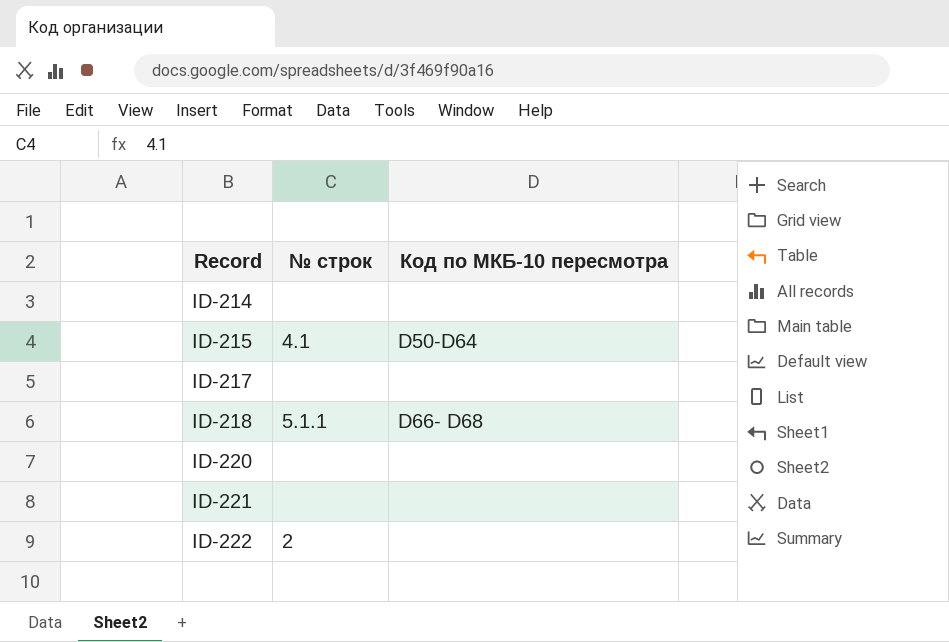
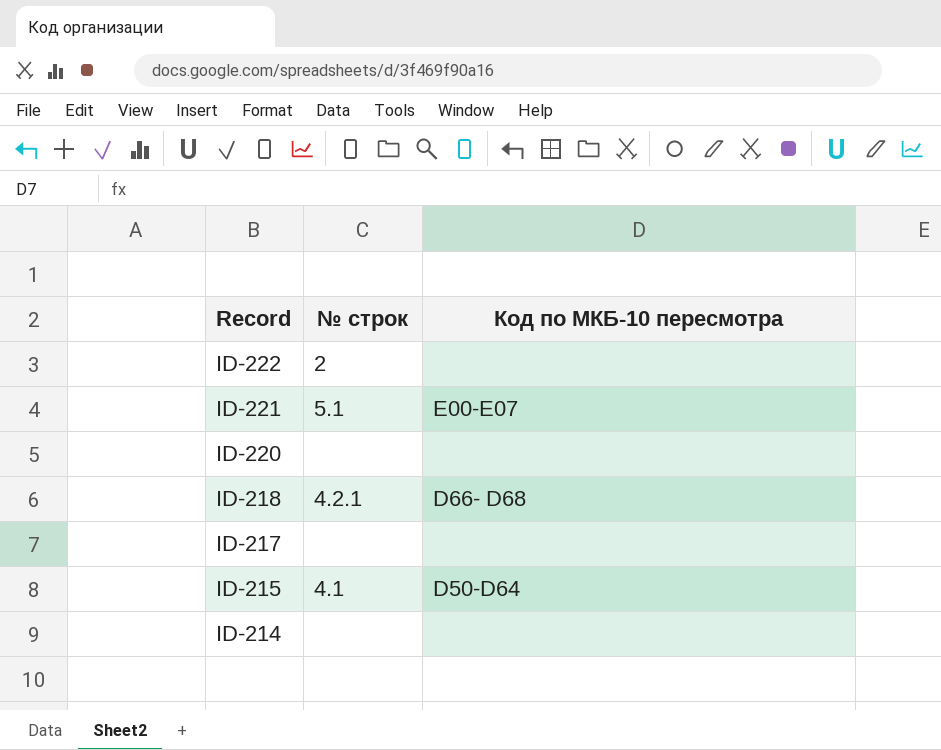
row order: Record ascending -> Record descending
ID-221 | № строк: none -> 5.1
ID-221 | Код по МКБ-10 пересмотра: none -> Е00-Е07
ID-218 | № строк: 5.1.1 -> 4.2.1

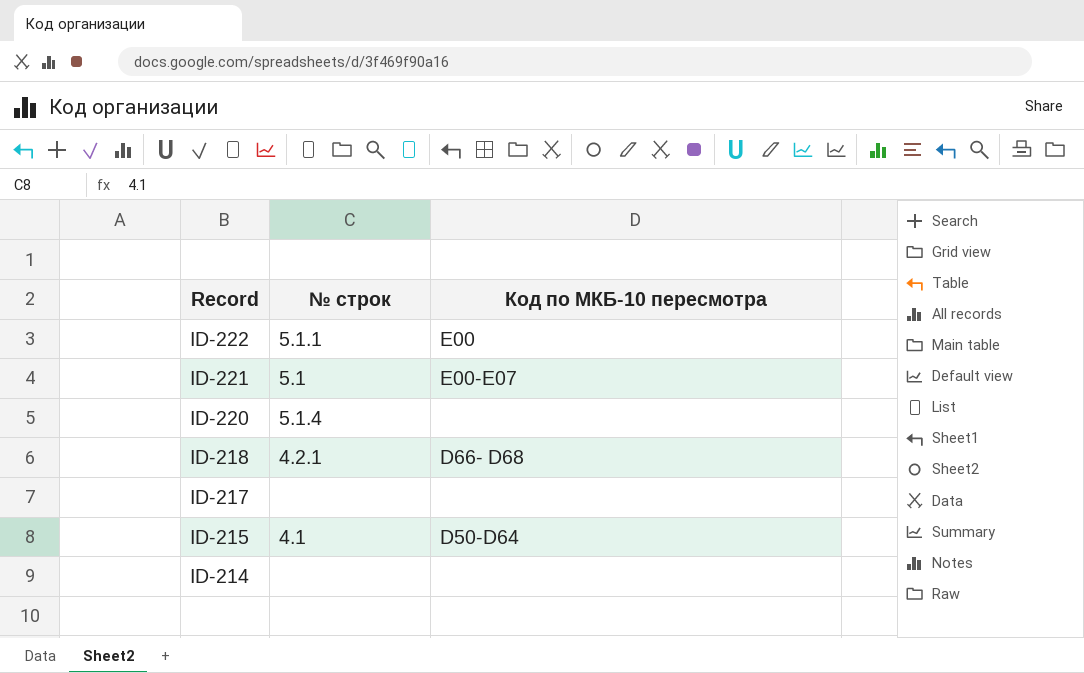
ID-222 | № строк: 2 -> 5.1.1
ID-222 | Код по МКБ-10 пересмотра: none -> Е00
ID-220 | № строк: none -> 5.1.4

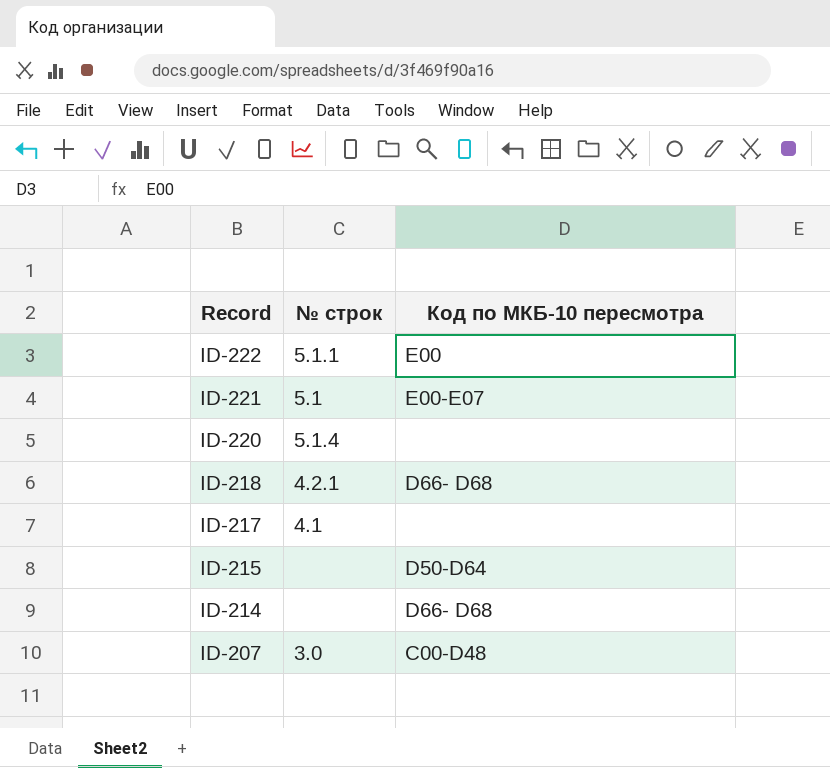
ID-217 | № строк: none -> 4.1
ID-215 | № строк: 4.1 -> none
ID-214 | Код по МКБ-10 пересмотра: none -> D66- D68
row ID-207: none -> 3.0 | С00-D48

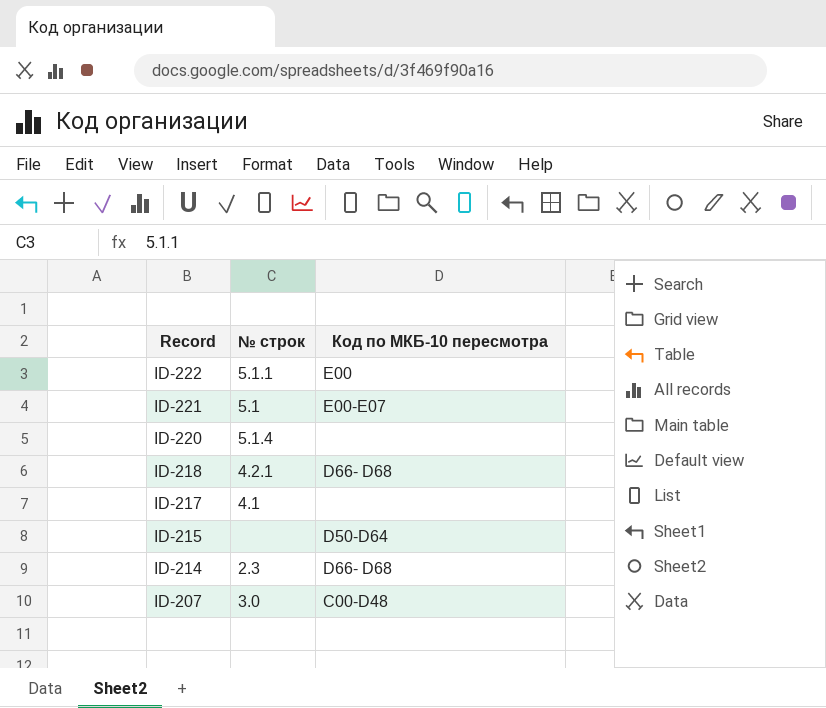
ID-214 | № строк: none -> 2.3

